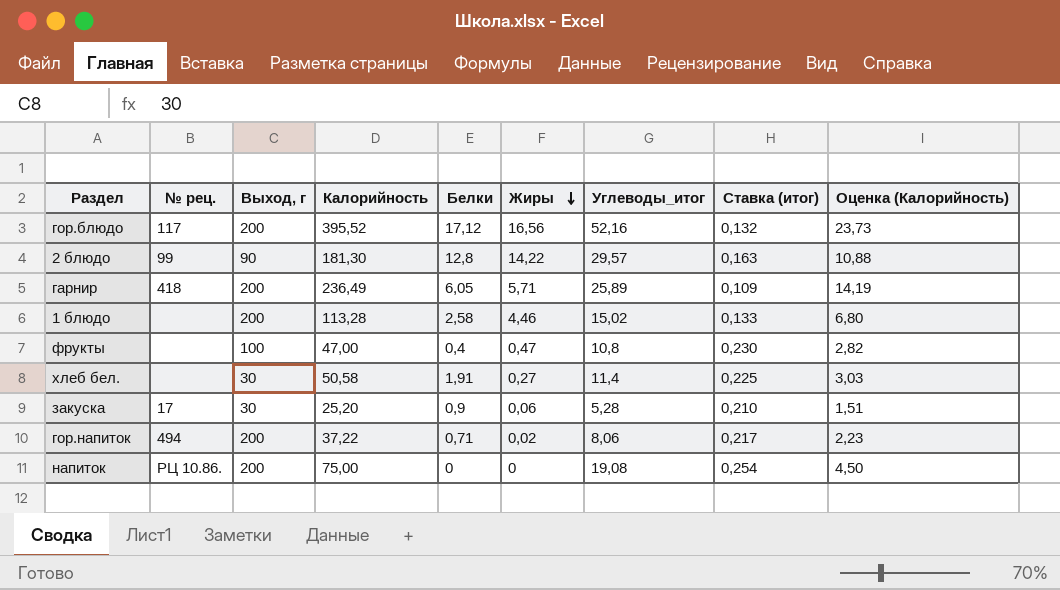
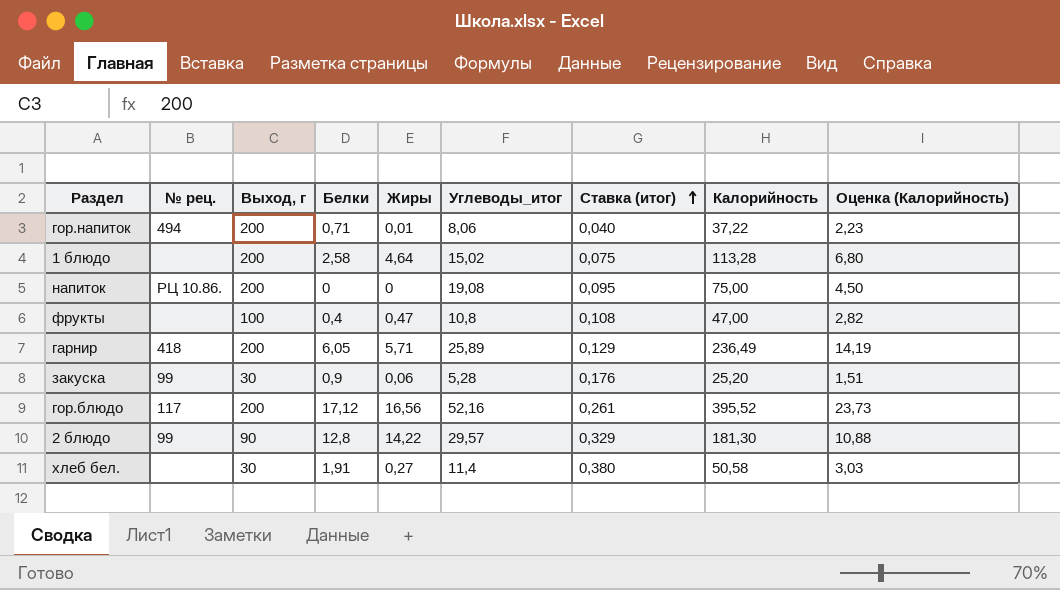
row order: Жиры descending -> Ставка (итог) ascending
column Ставка (итог) | formula: [Углеводы_итог] / [Калорийность] -> [Углеводы_итог] / [Выход, г]
column Калорийность | position: 4 -> 8
гор.напиток | Жиры: 0,02 -> 0,01
1 блюдо | Жиры: 4,46 -> 4,64
закуска | № рец.: 17 -> 99

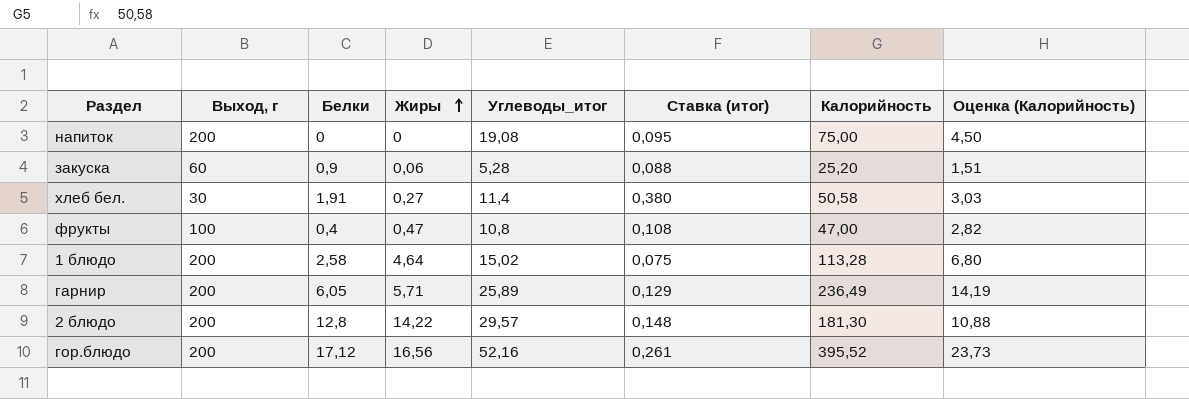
row order: Ставка (итог) ascending -> Жиры ascending
column № рец. | position: 2 -> none
row гор.напиток: 494 | 200 | 0,71 | 0,01 | 8,06 | 0,040 | 37,22 | 2,23 -> none
закуска | Выход, г: 30 -> 60
закуска | Ставка (итог): 0,176 -> 0,088
2 блюдо | Выход, г: 90 -> 200
2 блюдо | Ставка (итог): 0,329 -> 0,148

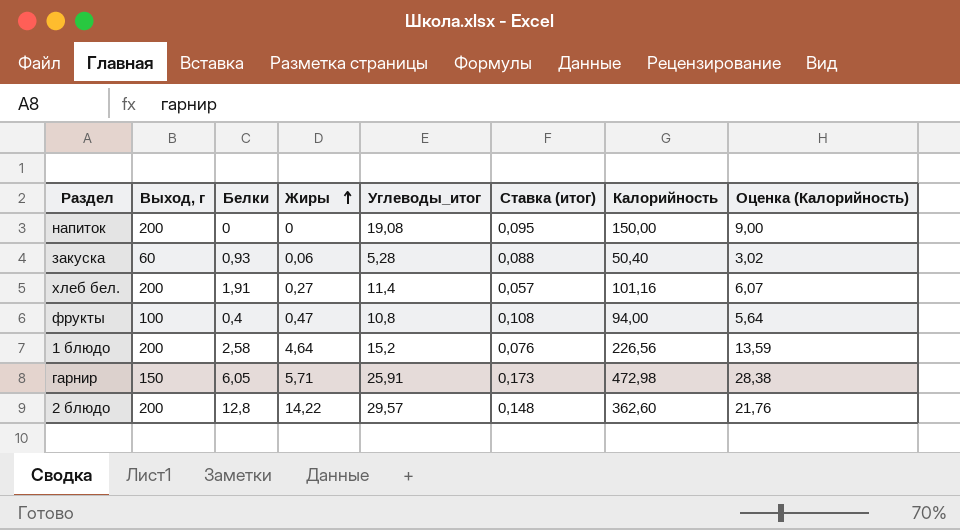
row гор.блюдо: 200 | 17,12 | 16,56 | 52,16 | 0,261 | 395,52 | 23,73 -> none
напиток | Калорийность: 75,00 -> 150,00
напиток | Оценка (Калорийность): 4,50 -> 9,00
закуска | Белки: 0,9 -> 0,93
закуска | Калорийность: 25,20 -> 50,40
закуска | Оценка (Калорийность): 1,51 -> 3,02
хлеб бел. | Выход, г: 30 -> 200
хлеб бел. | Ставка (итог): 0,380 -> 0,057
хлеб бел. | Калорийность: 50,58 -> 101,16
хлеб бел. | Оценка (Калорийность): 3,03 -> 6,07
фрукты | Калорийность: 47,00 -> 94,00
фрукты | Оценка (Калорийность): 2,82 -> 5,64
1 блюдо | Углеводы_итог: 15,02 -> 15,2
1 блюдо | Ставка (итог): 0,075 -> 0,076
1 блюдо | Калорийность: 113,28 -> 226,56
1 блюдо | Оценка (Калорийность): 6,80 -> 13,59
гарнир | Выход, г: 200 -> 150
гарнир | Углеводы_итог: 25,89 -> 25,91
гарнир | Ставка (итог): 0,129 -> 0,173
гарнир | Калорийность: 236,49 -> 472,98
гарнир | Оценка (Калорийность): 14,19 -> 28,38
2 блюдо | Калорийность: 181,30 -> 362,60
2 блюдо | Оценка (Калорийность): 10,88 -> 21,76

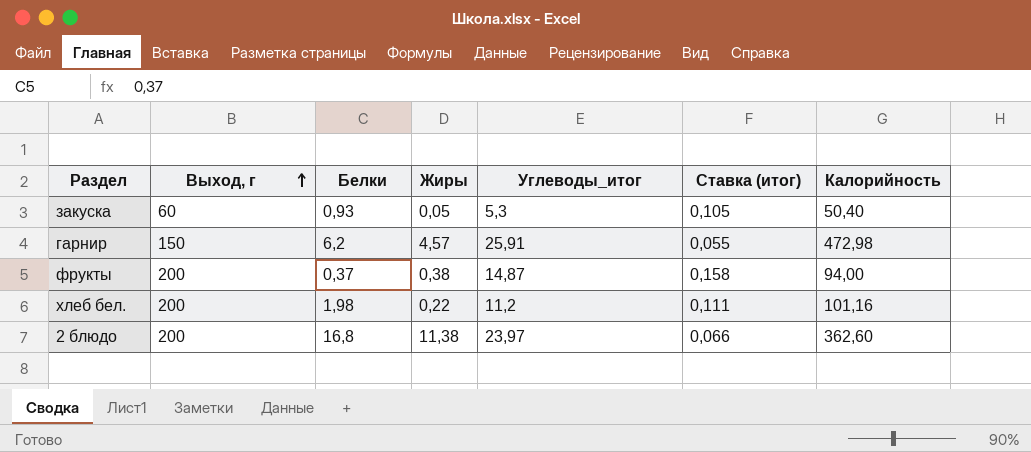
row order: Жиры ascending -> Выход, г ascending
column Оценка (Калорийность) | formula: [Калорийность] * 0,06 -> none
column Ставка (итог) | formula: [Углеводы_итог] / [Выход, г] -> [Углеводы_итог] / [Калорийность]
row напиток: 200 | 0 | 0 | 19,08 | 0,095 | 150,00 | 9,00 -> none
row 1 блюдо: 200 | 2,58 | 4,64 | 15,2 | 0,076 | 226,56 | 13,59 -> none
закуска | Жиры: 0,06 -> 0,05
закуска | Углеводы_итог: 5,28 -> 5,3
гарнир | Белки: 6,05 -> 6,2
гарнир | Жиры: 5,71 -> 4,57
фрукты | Выход, г: 100 -> 200
фрукты | Белки: 0,4 -> 0,37
фрукты | Жиры: 0,47 -> 0,38
фрукты | Углеводы_итог: 10,8 -> 14,87
хлеб бел. | Белки: 1,91 -> 1,98
хлеб бел. | Жиры: 0,27 -> 0,22
хлеб бел. | Углеводы_итог: 11,4 -> 11,2
2 блюдо | Белки: 12,8 -> 16,8
2 блюдо | Жиры: 14,22 -> 11,38
2 блюдо | Углеводы_итог: 29,57 -> 23,97

